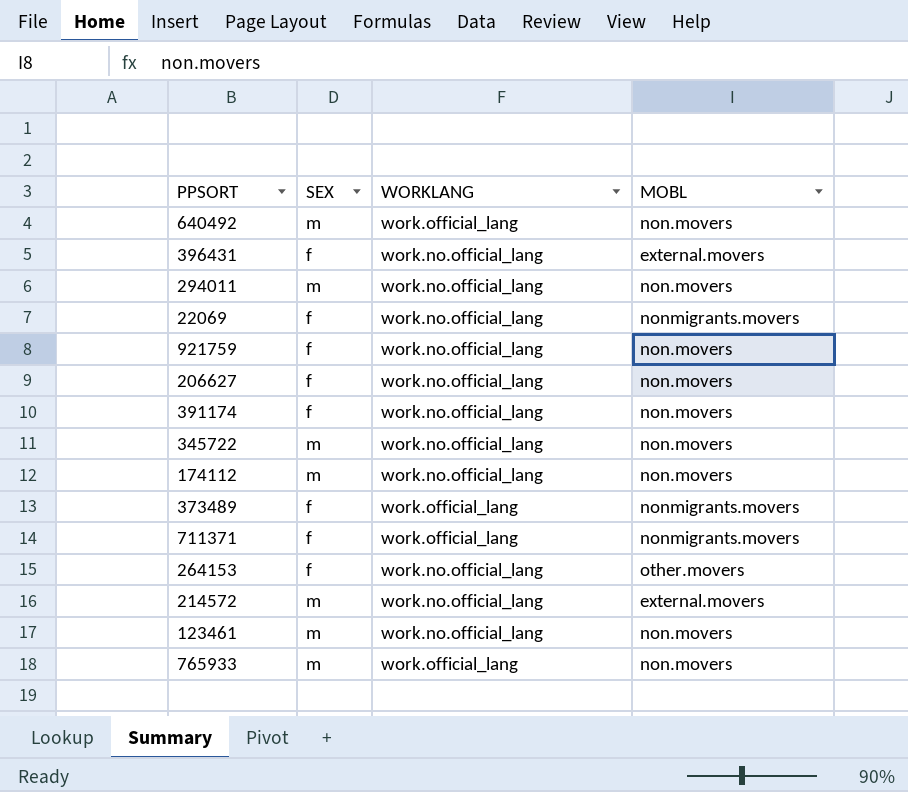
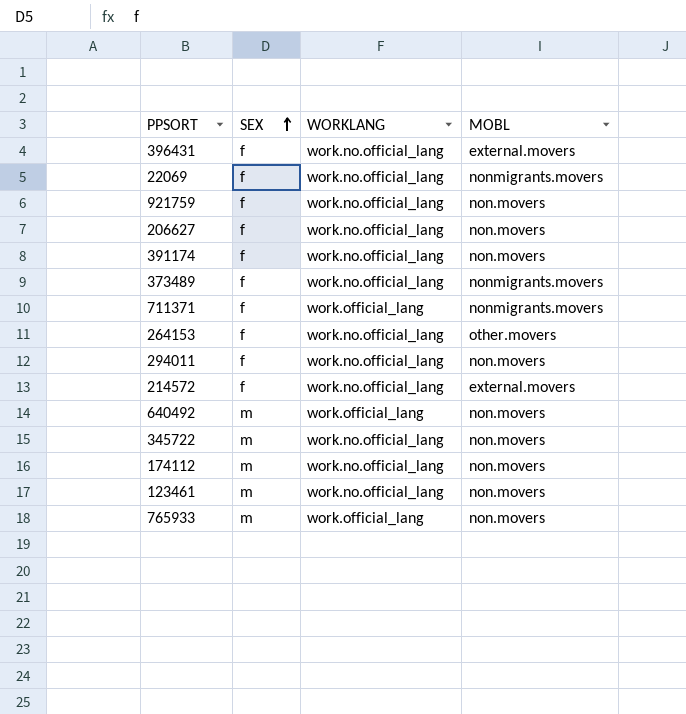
row order: none -> SEX ascending
373489 | WORKLANG: work.official_lang -> work.no.official_lang
294011 | SEX: m -> f
214572 | SEX: m -> f

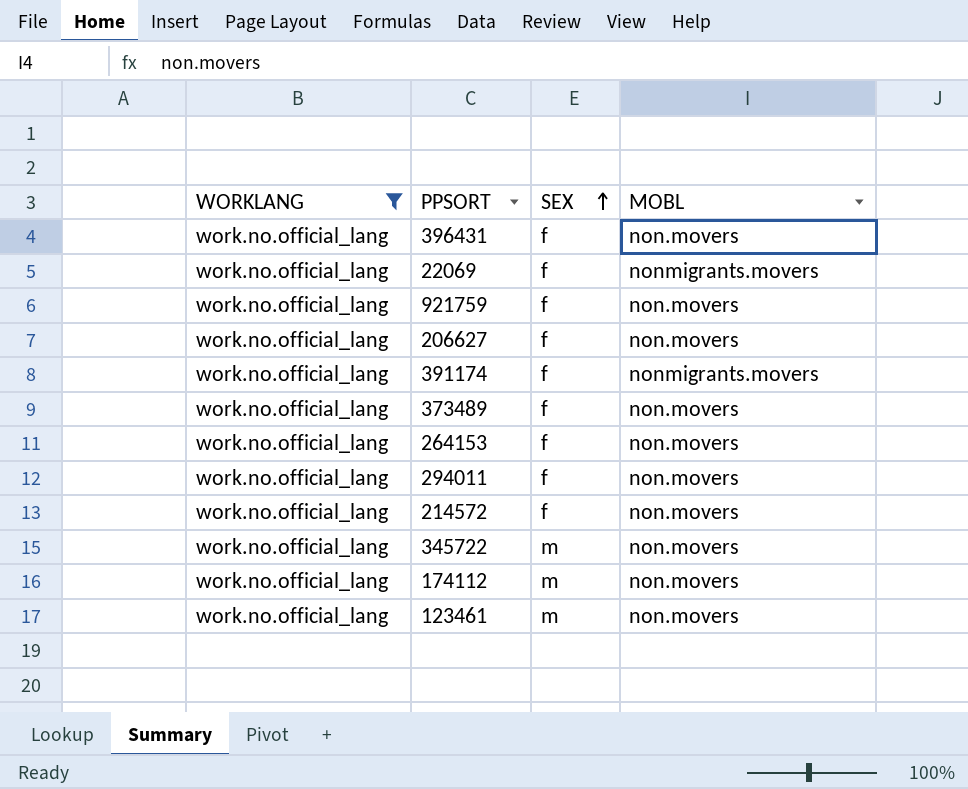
filter: none -> WORKLANG = work.no.official_lang
column WORKLANG | position: 3 -> 1
396431 | MOBL: external.movers -> non.movers
391174 | MOBL: non.movers -> nonmigrants.movers
373489 | MOBL: nonmigrants.movers -> non.movers
264153 | MOBL: other.movers -> non.movers
214572 | MOBL: external.movers -> non.movers

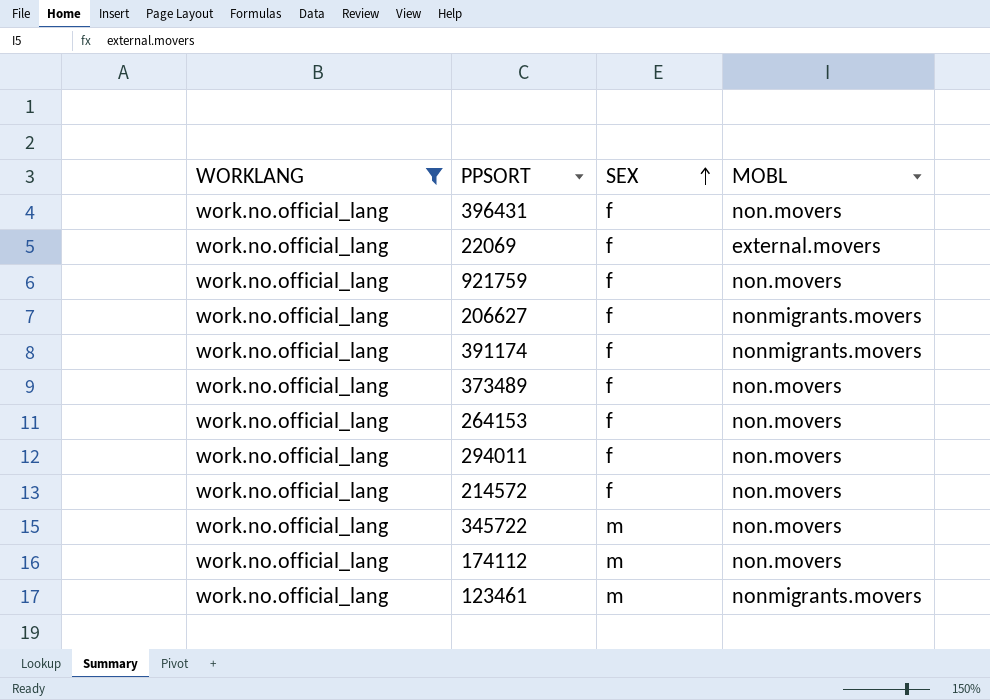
22069 | MOBL: nonmigrants.movers -> external.movers
206627 | MOBL: non.movers -> nonmigrants.movers
123461 | MOBL: non.movers -> nonmigrants.movers

